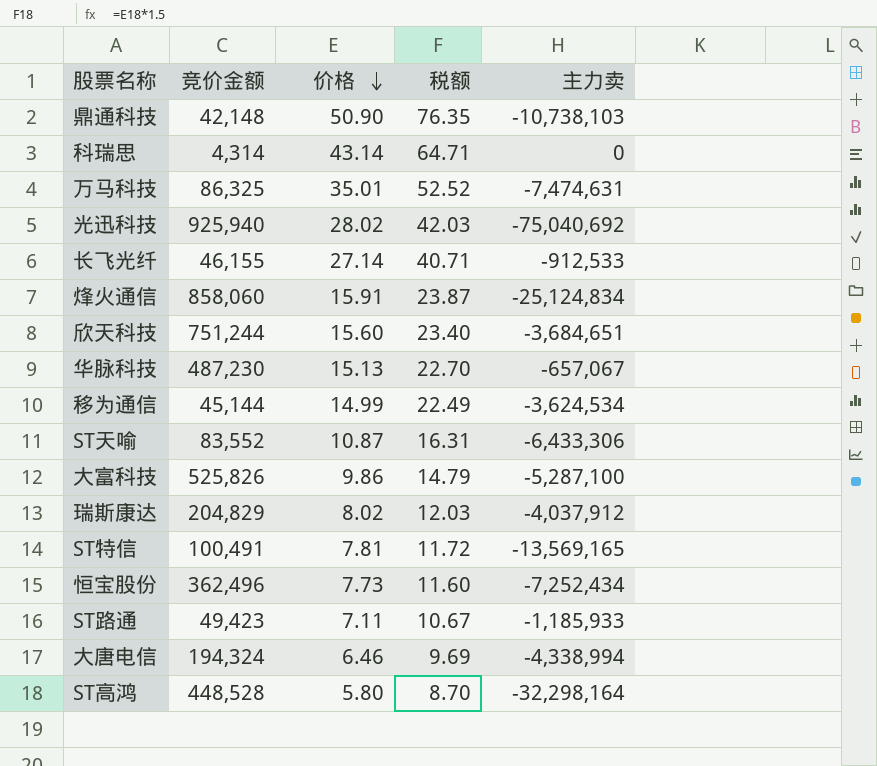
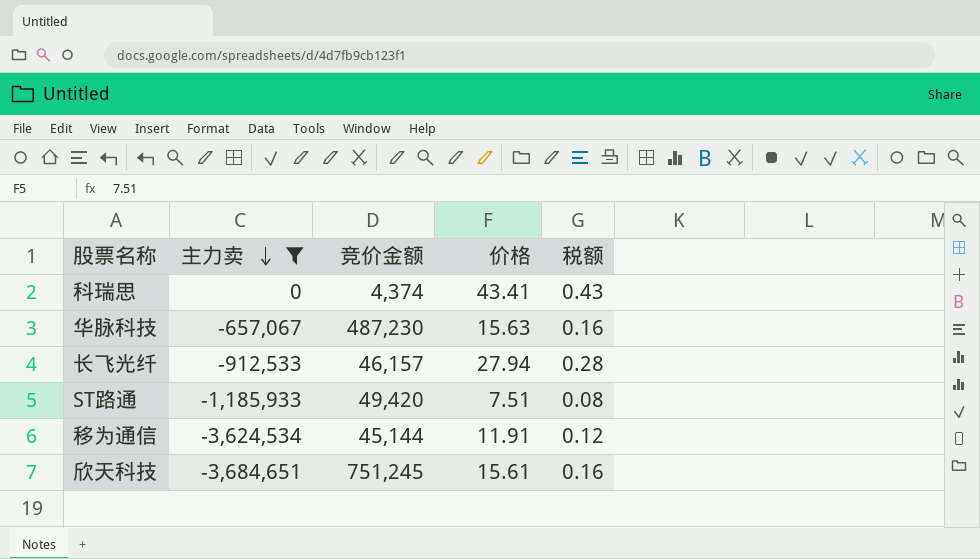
filter: none -> 主力卖 >= -3,684,651
row order: 价格 descending -> 主力卖 descending
column 主力卖 | position: 5 -> 2
column 税额 | formula: [价格] * 1.5 -> [价格] * 0.01
科瑞思 | 竞价金额: 4,314 -> 4,374
科瑞思 | 价格: 43.14 -> 43.41
华脉科技 | 价格: 15.13 -> 15.63
长飞光纤 | 竞价金额: 46,155 -> 46,157
长飞光纤 | 价格: 27.14 -> 27.94
ST路通 | 竞价金额: 49,423 -> 49,420
ST路通 | 价格: 7.11 -> 7.51
移为通信 | 价格: 14.99 -> 11.91
欣天科技 | 竞价金额: 751,244 -> 751,245
欣天科技 | 价格: 15.60 -> 15.61

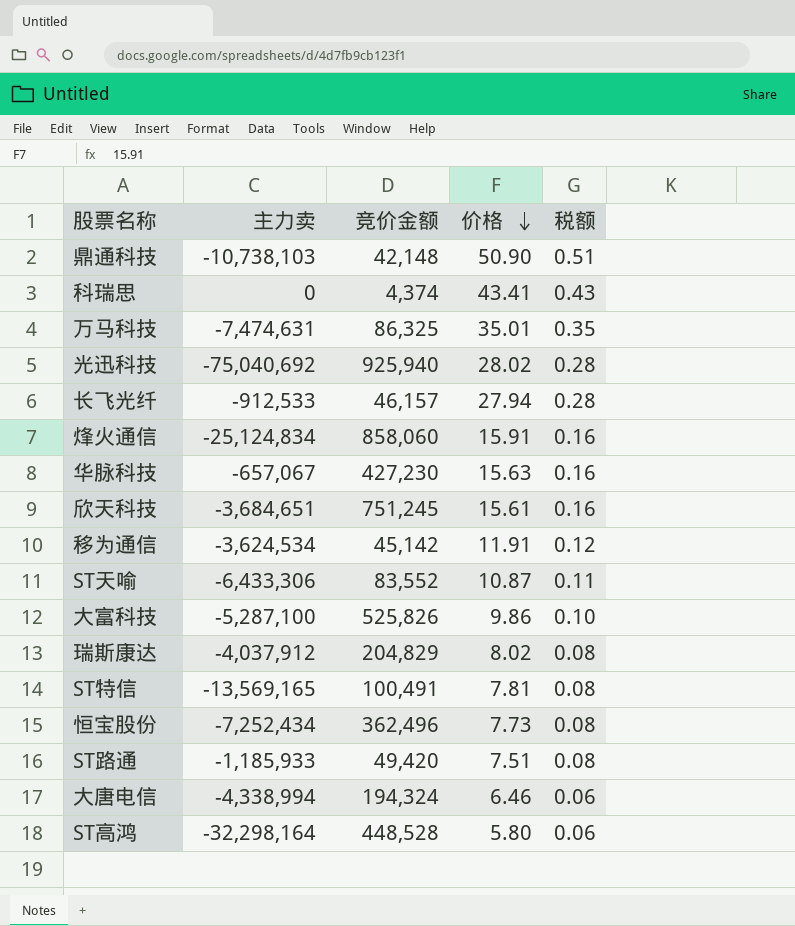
filter: 主力卖 >= -3,684,651 -> none
row order: 主力卖 descending -> 价格 descending
华脉科技 | 竞价金额: 487,230 -> 427,230
移为通信 | 竞价金额: 45,144 -> 45,142

